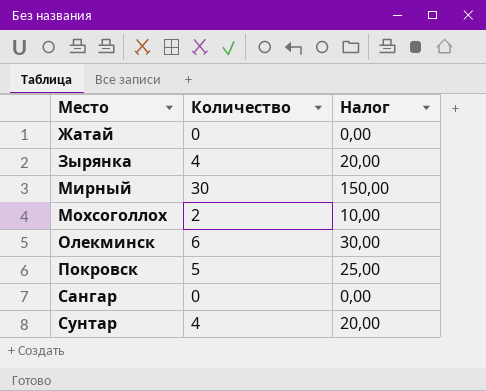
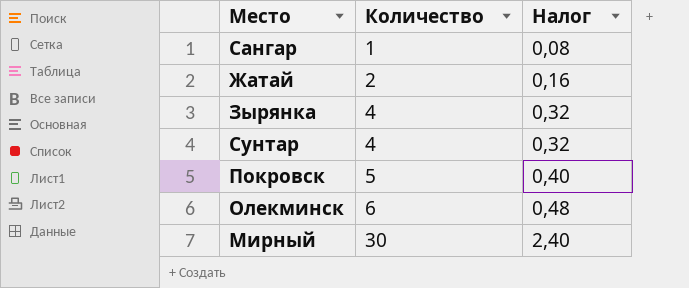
row order: Место ascending -> Количество ascending
column Налог | formula: [Количество] * 5 -> [Количество] * 0,08
row Мохсоголлох: 2 | 10,00 -> none
Сангар | Количество: 0 -> 1
Жатай | Количество: 0 -> 2

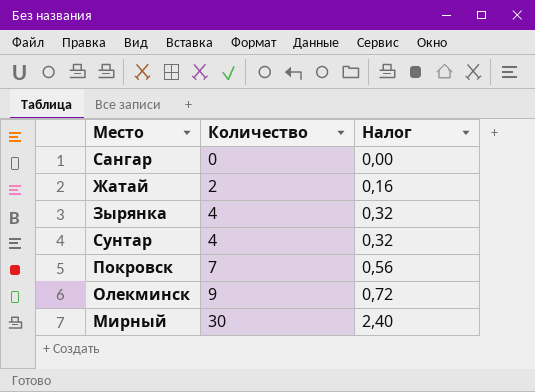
Сангар | Количество: 1 -> 0
Сангар | Налог: 0,08 -> 0,00
Покровск | Количество: 5 -> 7
Покровск | Налог: 0,40 -> 0,56
Олекминск | Количество: 6 -> 9
Олекминск | Налог: 0,48 -> 0,72

